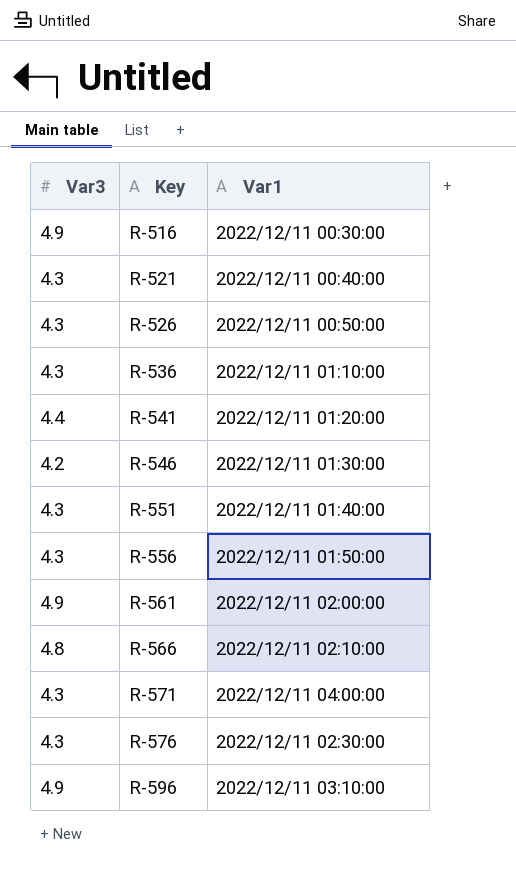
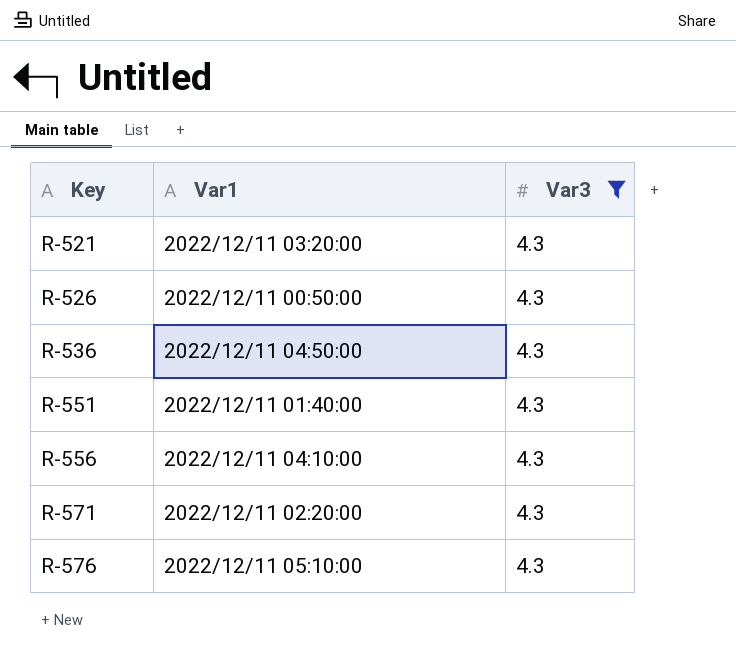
filter: none -> Var3 = 4.3
column Var3 | position: 1 -> 3
R-521 | Var1: 2022/12/11 00:40:00 -> 2022/12/11 03:20:00
R-536 | Var1: 2022/12/11 01:10:00 -> 2022/12/11 04:50:00
R-556 | Var1: 2022/12/11 01:50:00 -> 2022/12/11 04:10:00
R-571 | Var1: 2022/12/11 04:00:00 -> 2022/12/11 02:20:00
R-576 | Var1: 2022/12/11 02:30:00 -> 2022/12/11 05:10:00

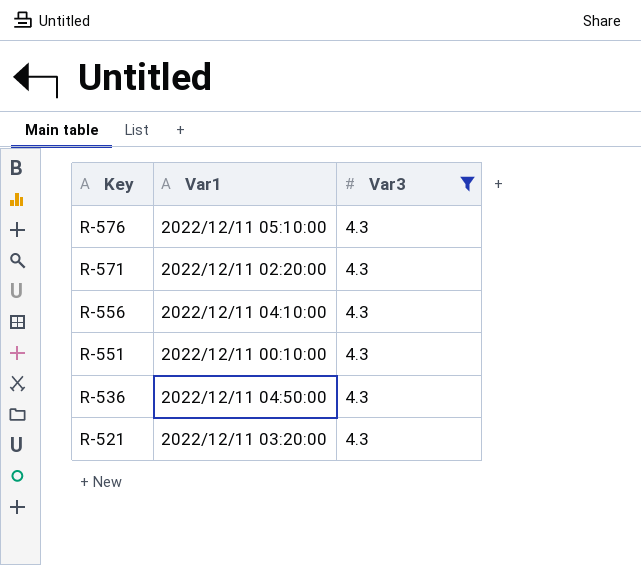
row order: Key ascending -> Key descending
row R-526: 2022/12/11 00:50:00 | 4.3 -> none
R-551 | Var1: 2022/12/11 01:40:00 -> 2022/12/11 00:10:00

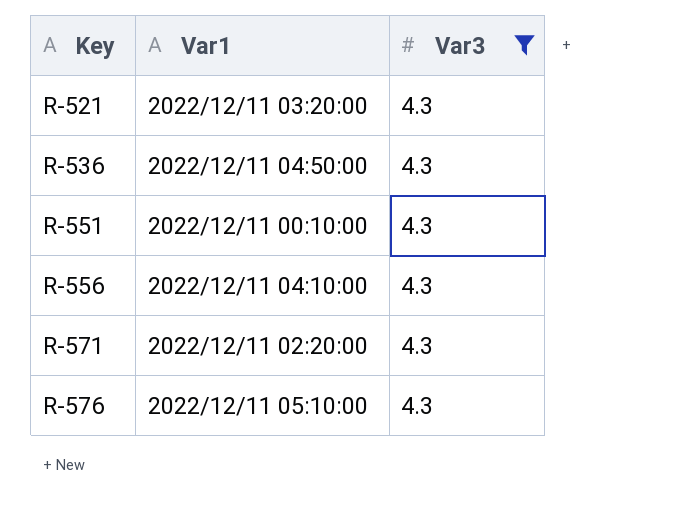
row order: Key descending -> Key ascending

